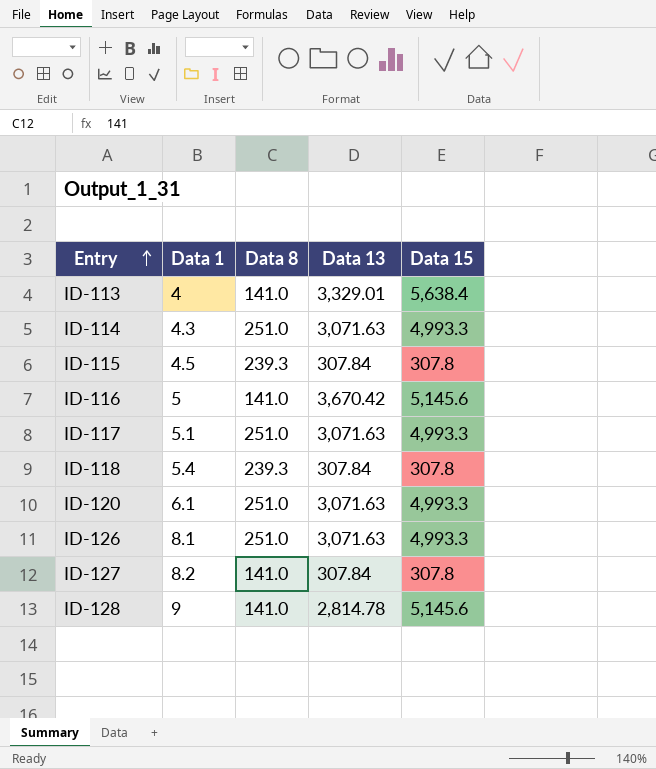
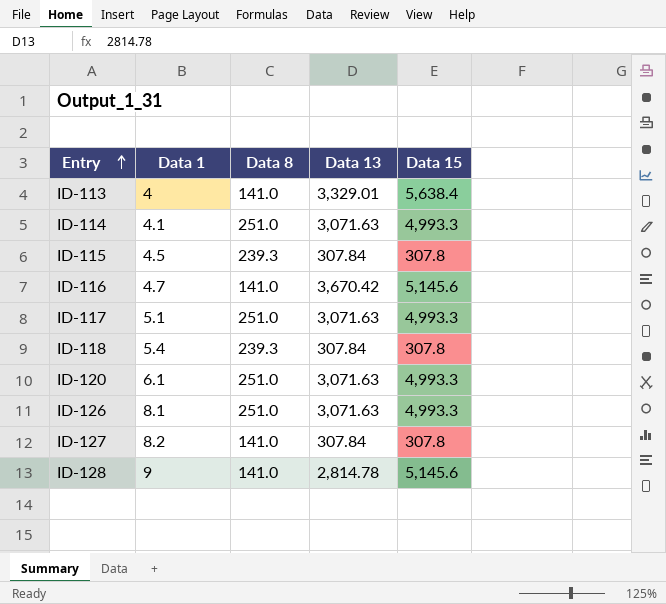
ID-114 | Data 1: 4.3 -> 4.1
ID-116 | Data 1: 5 -> 4.7

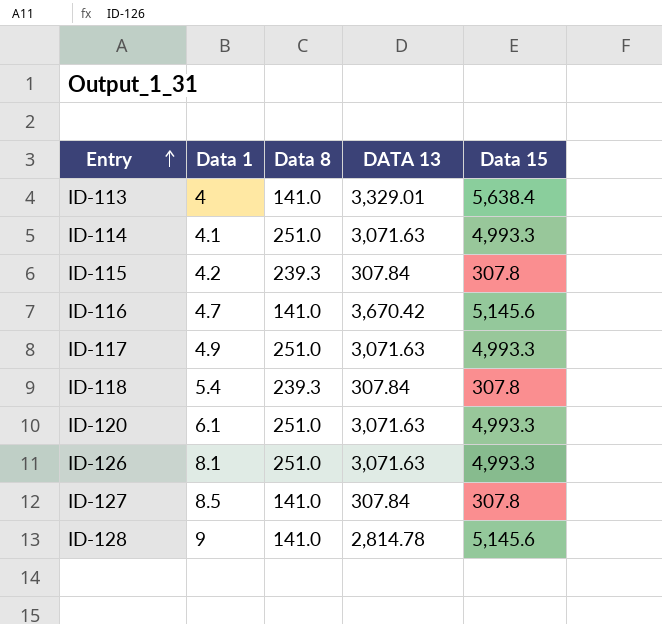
column name: Data 13 -> DATA 13
ID-115 | Data 1: 4.5 -> 4.2
ID-117 | Data 1: 5.1 -> 4.9
ID-127 | Data 1: 8.2 -> 8.5

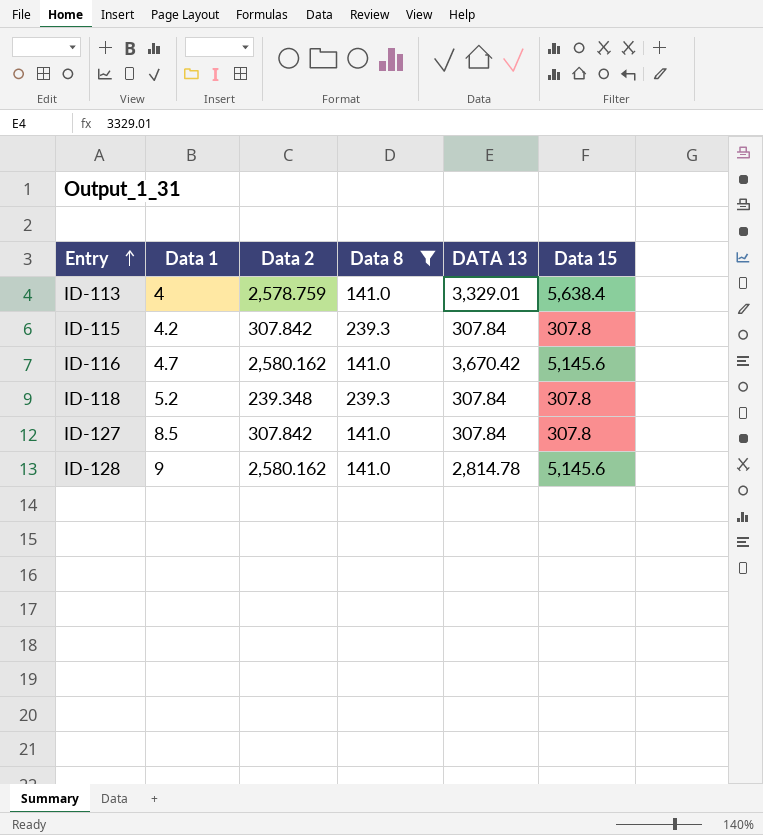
filter: none -> Data 8 != 251.0
column Data 2 | position: none -> 3
ID-118 | Data 1: 5.4 -> 5.2

